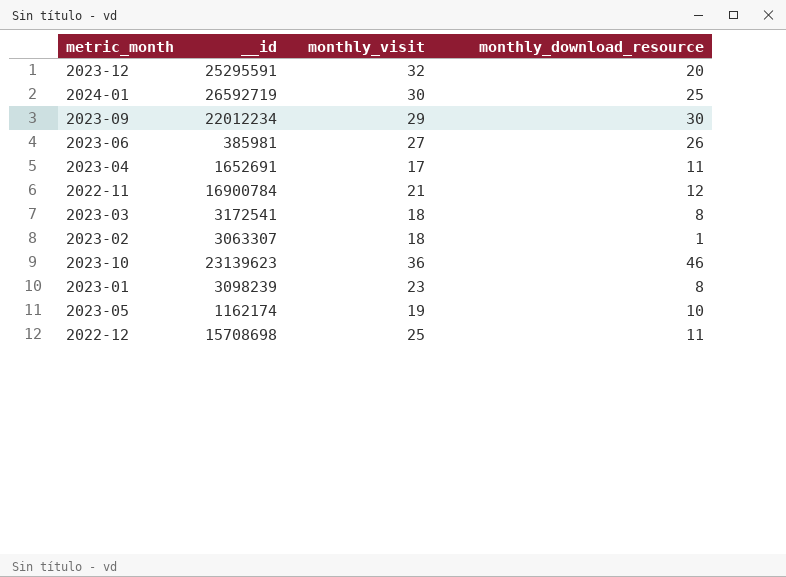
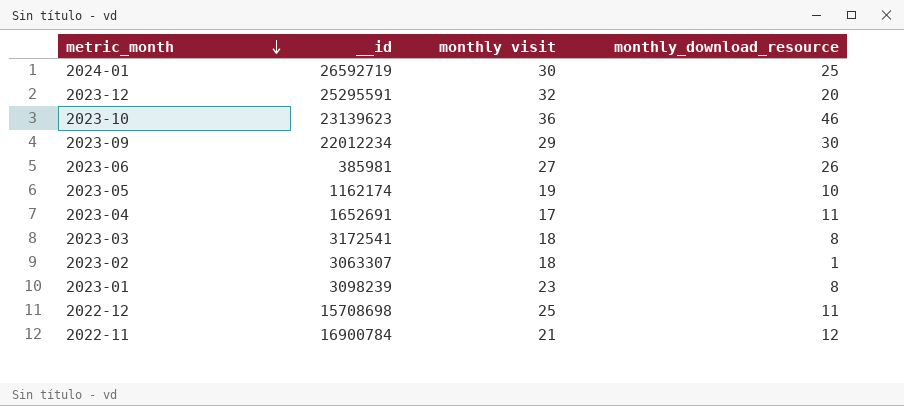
row order: none -> metric_month descending
column name: monthly_visit -> monthly visit

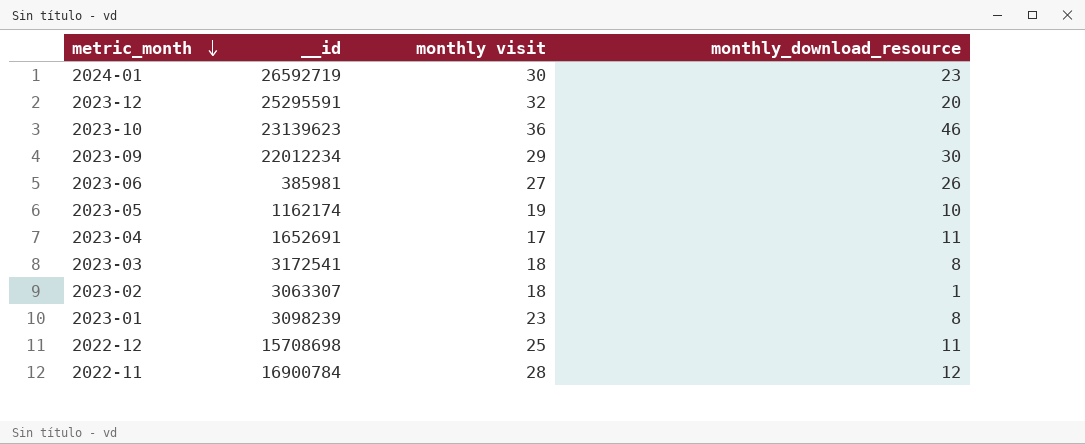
2024-01 | monthly_download_resource: 25 -> 23
2022-11 | monthly visit: 21 -> 28

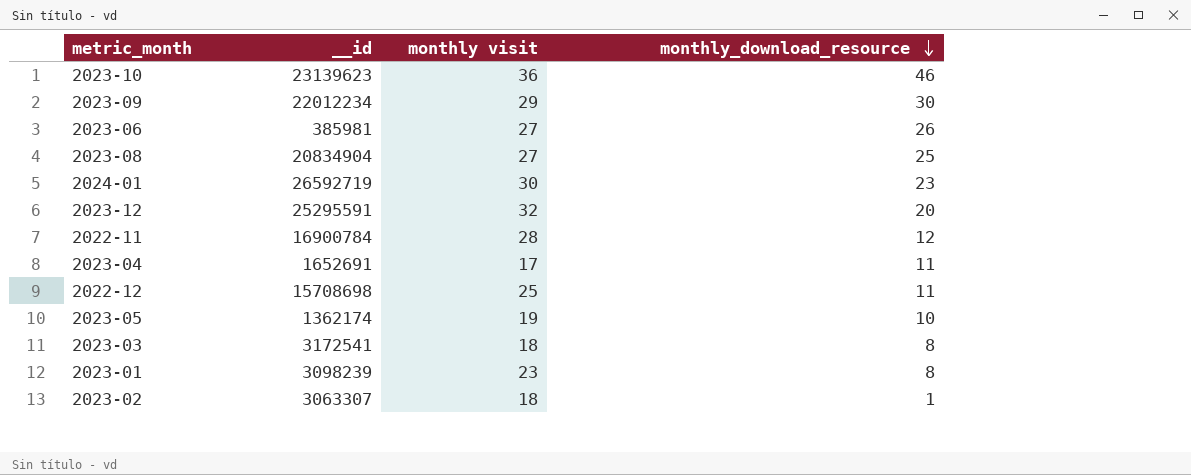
row order: metric_month descending -> monthly_download_resource descending
row 2023-08: none -> 20834904 | 27 | 25
2023-05 | __id: 1162174 -> 1362174

